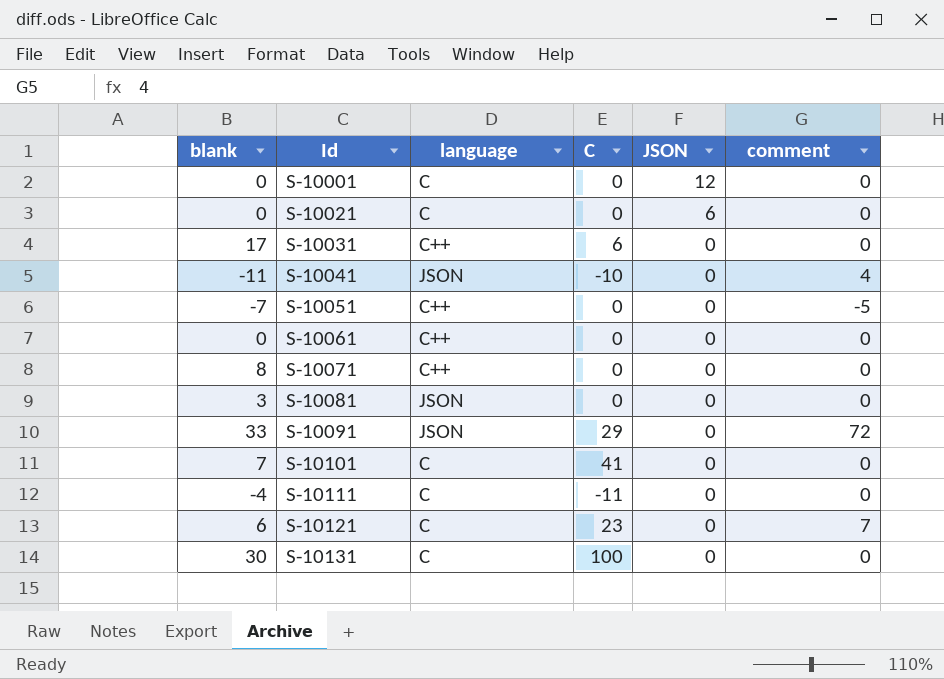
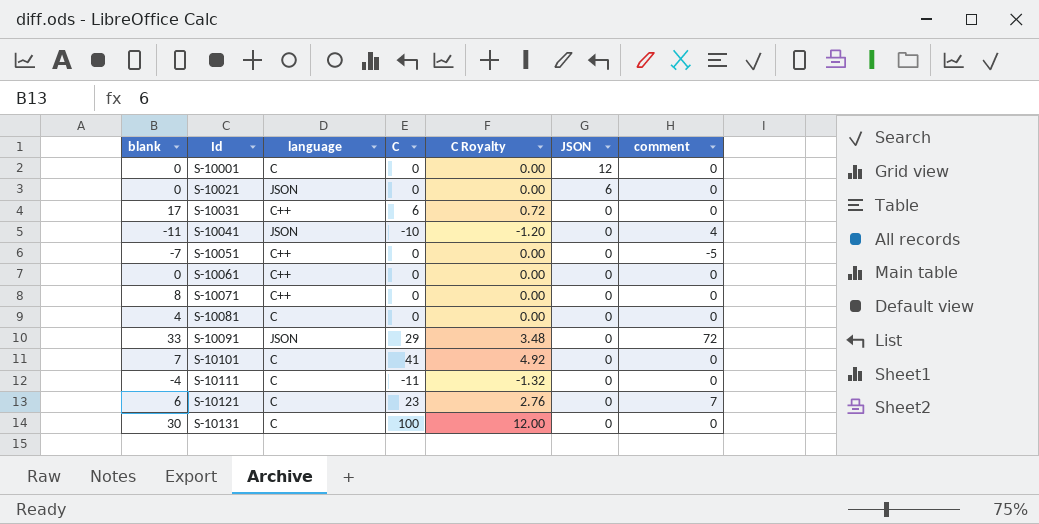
column C Royalty | formula: none -> [C] * 0.12
S-10021 | language: C -> JSON
S-10081 | blank: 3 -> 4
S-10081 | language: JSON -> C

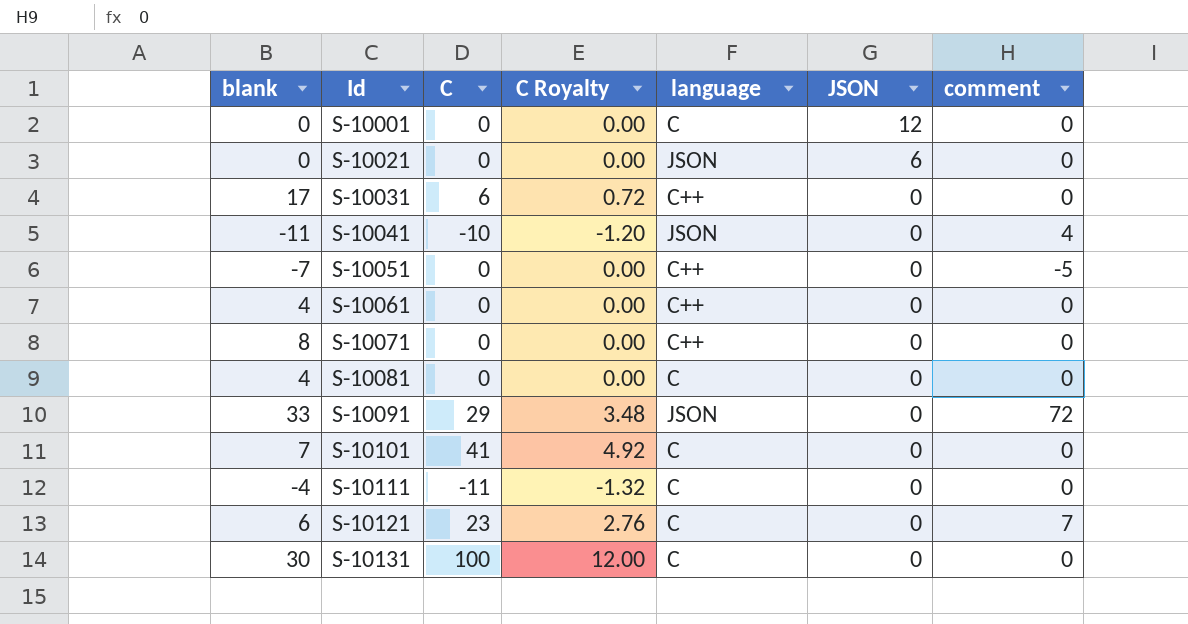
column language | position: 3 -> 5
S-10061 | blank: 0 -> 4

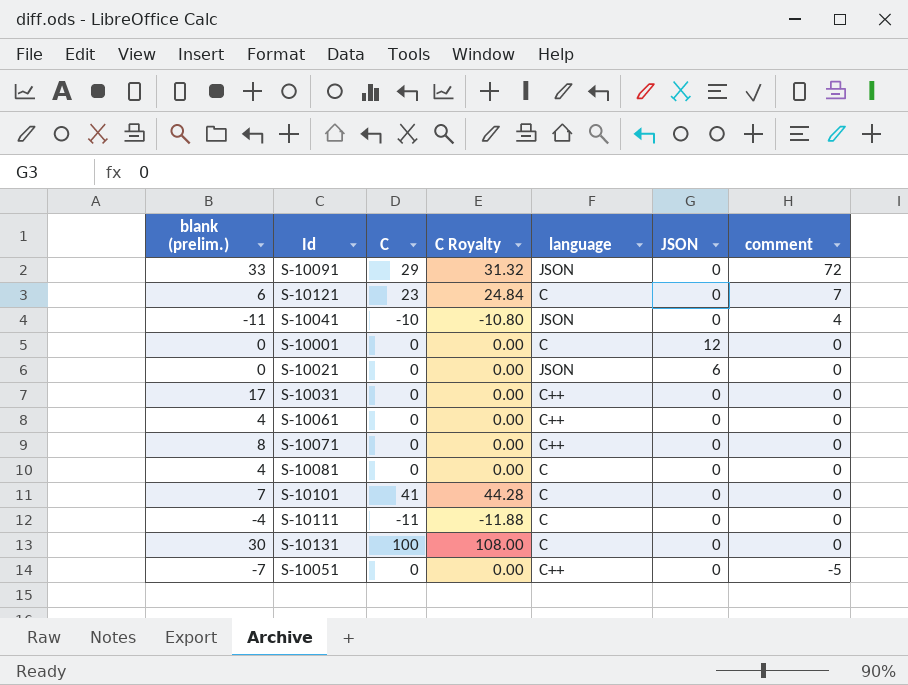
row order: Id ascending -> comment descending
column name: blank -> blank (prelim.)
column C Royalty | formula: [C] * 0.12 -> [C] * 1.08
S-10031 | C: 6 -> 0

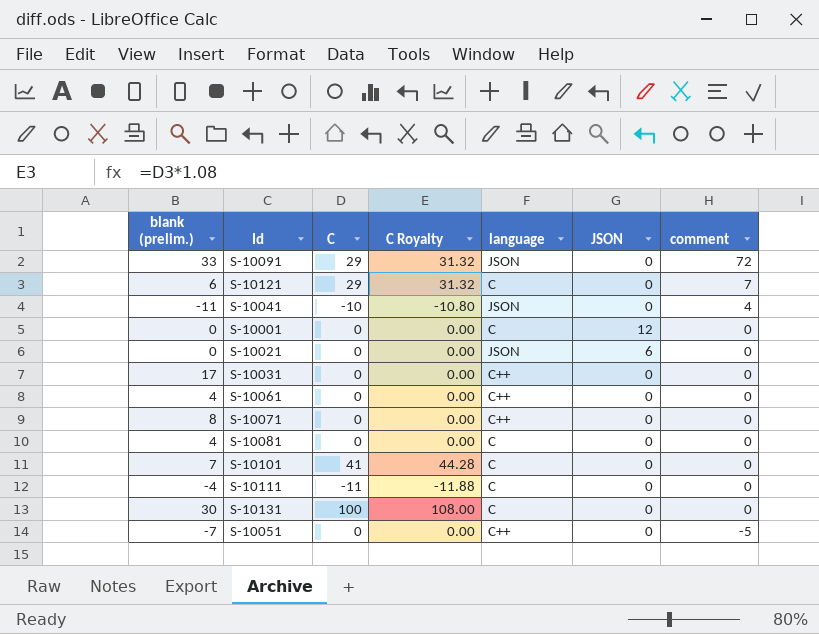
S-10121 | C: 23 -> 29
S-10121 | C Royalty: 24.84 -> 31.32

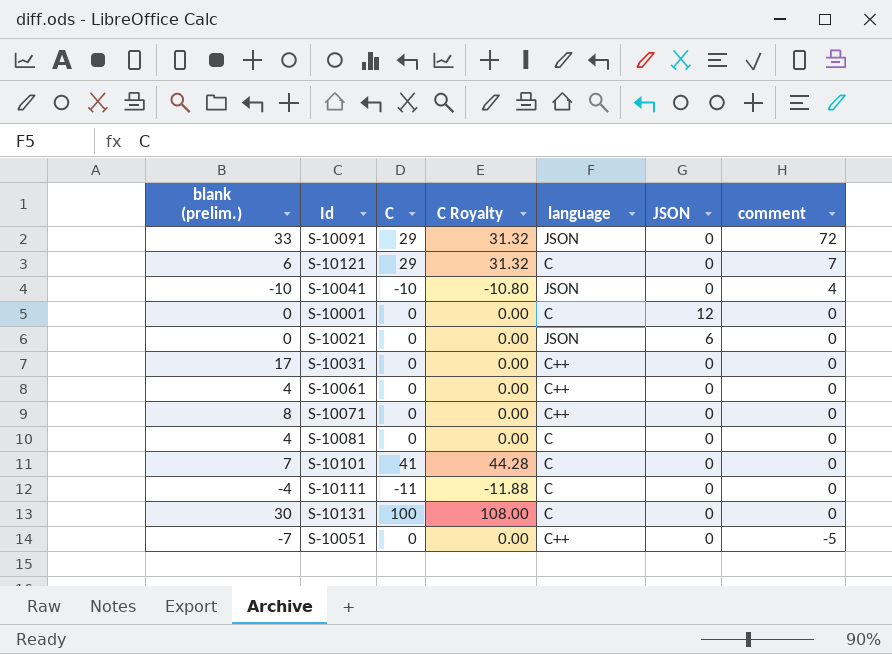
S-10041 | blank (prelim.): -11 -> -10

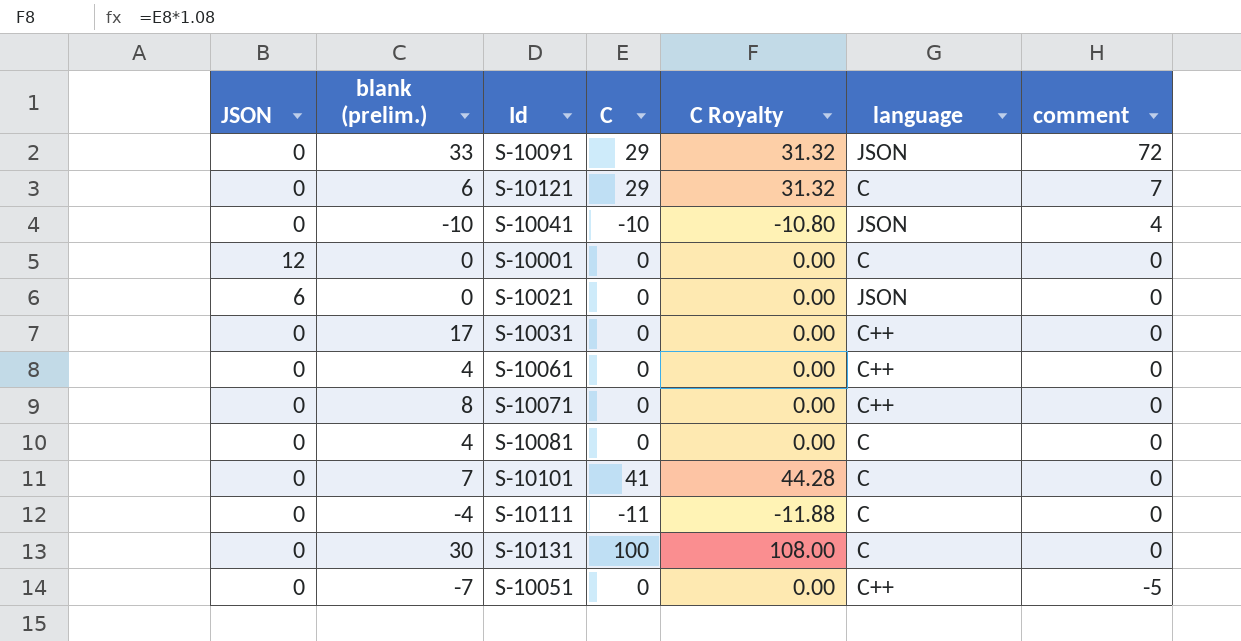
column JSON | position: 6 -> 1

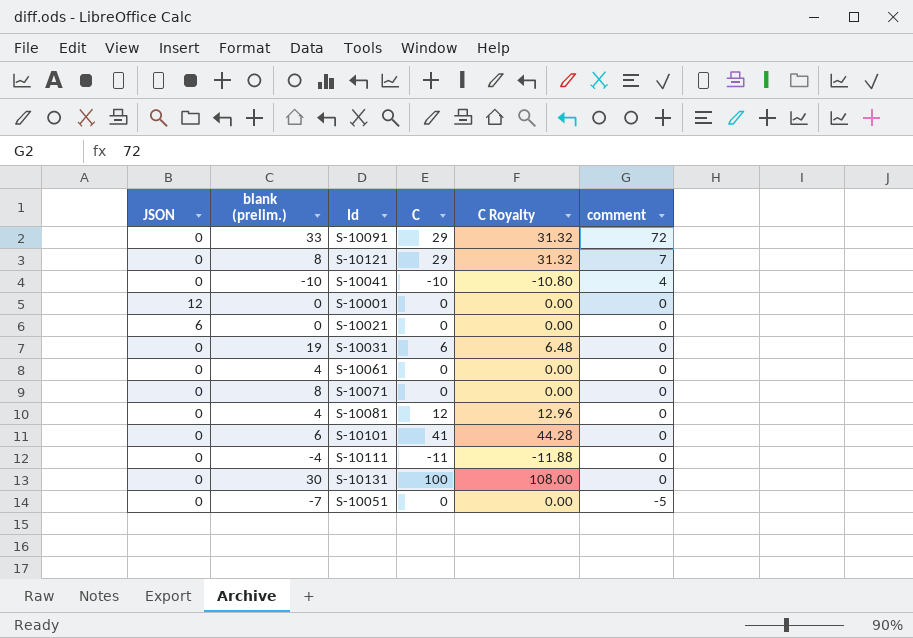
column language | position: 6 -> none
S-10121 | blank (prelim.): 6 -> 8
S-10031 | blank (prelim.): 17 -> 19
S-10031 | C: 0 -> 6
S-10031 | C Royalty: 0.00 -> 6.48
S-10081 | C: 0 -> 12
S-10081 | C Royalty: 0.00 -> 12.96
S-10101 | blank (prelim.): 7 -> 6

